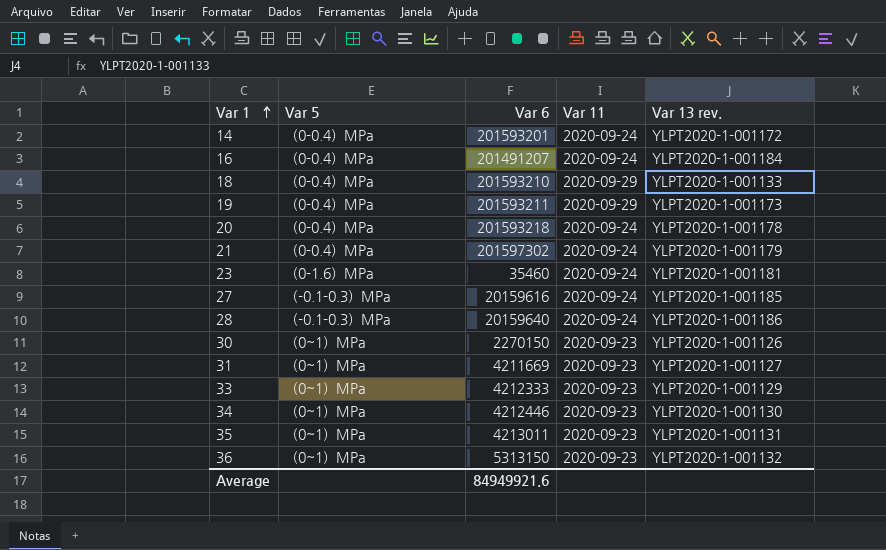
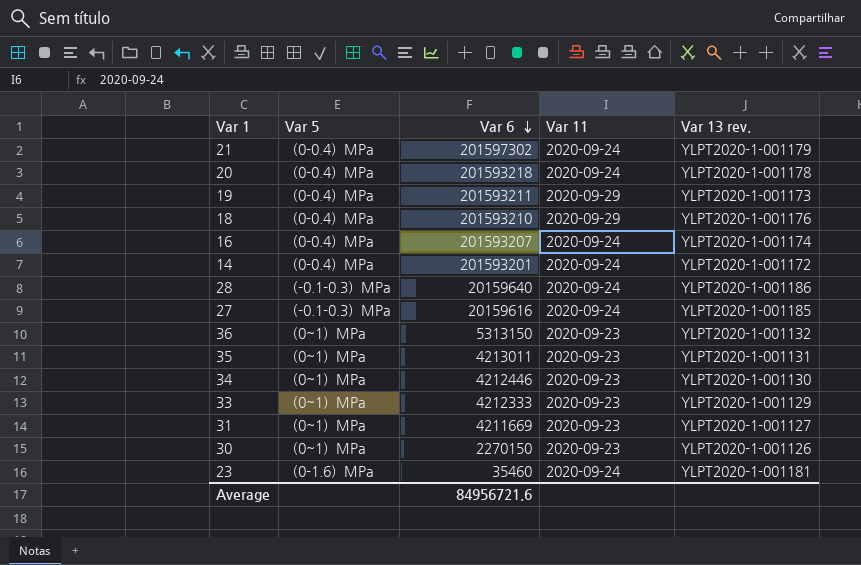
row order: Var 1 ascending -> Var 6 descending
18 | Var 13 rev.: YLPT2020-1-001133 -> YLPT2020-1-001176
16 | Var 6: 201491207 -> 201593207
16 | Var 13 rev.: YLPT2020-1-001184 -> YLPT2020-1-001174
Average | Var 6: 84949921.6 -> 84956721.6

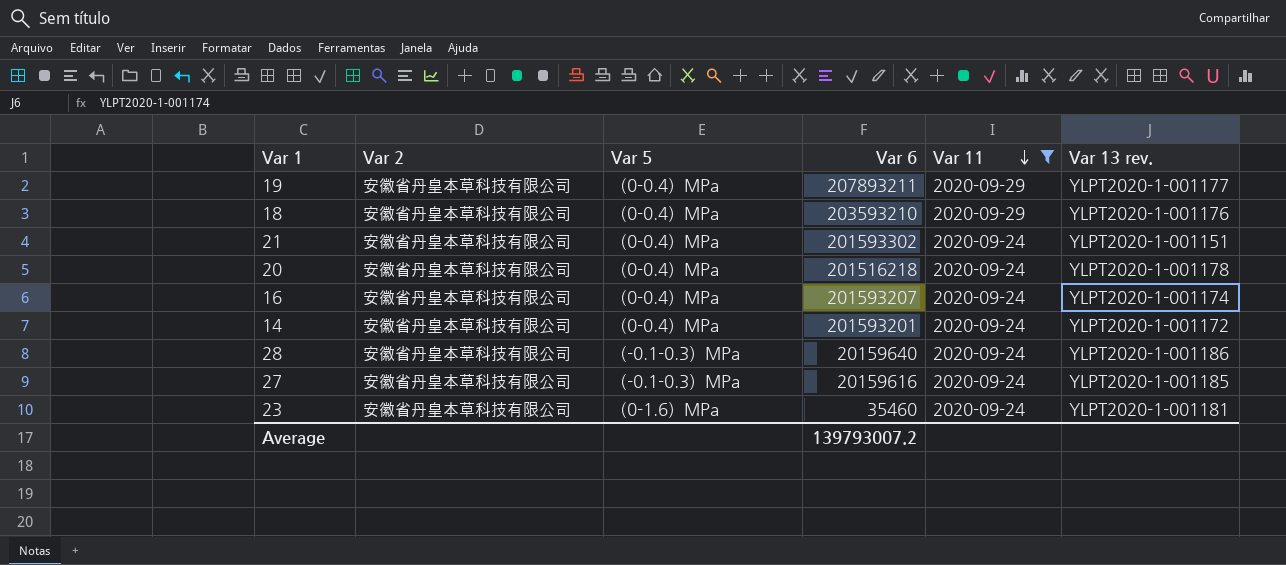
filter: none -> Var 11 != 2020-09-23
row order: Var 6 descending -> Var 11 descending
column Var 2 | position: none -> 2
19 | Var 6: 201593211 -> 207893211
19 | Var 13 rev.: YLPT2020-1-001173 -> YLPT2020-1-001177
18 | Var 6: 201593210 -> 203593210
21 | Var 6: 201597302 -> 201593302
21 | Var 13 rev.: YLPT2020-1-001179 -> YLPT2020-1-001151
20 | Var 6: 201593218 -> 201516218
Average | Var 6: 84956721.6 -> 139793007.2

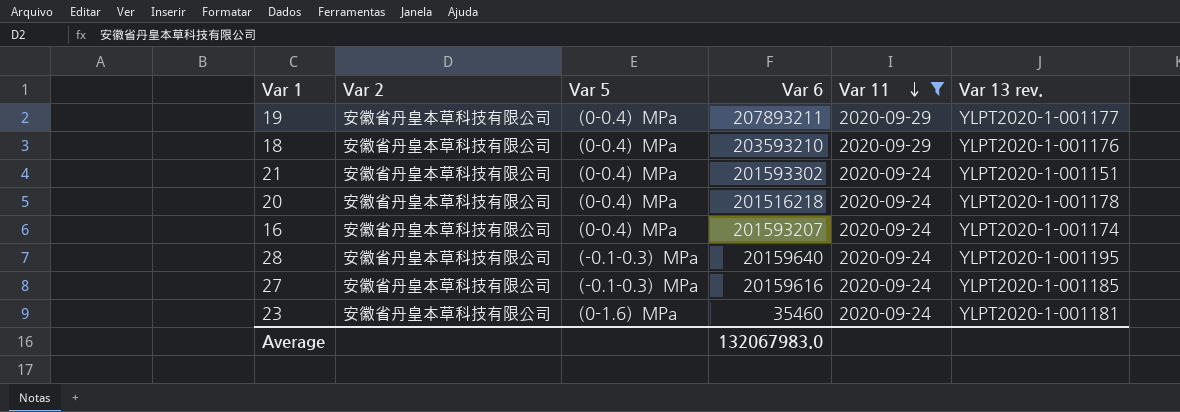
row 14: 安徽省丹皇本草科技有限公司 | （0-0.4）MPa | 201593201 | 2020-09-24 | YLPT2020-1-001172 -> none
28 | Var 13 rev.: YLPT2020-1-001186 -> YLPT2020-1-001195
Average | Var 6: 139793007.2 -> 132067983.0

